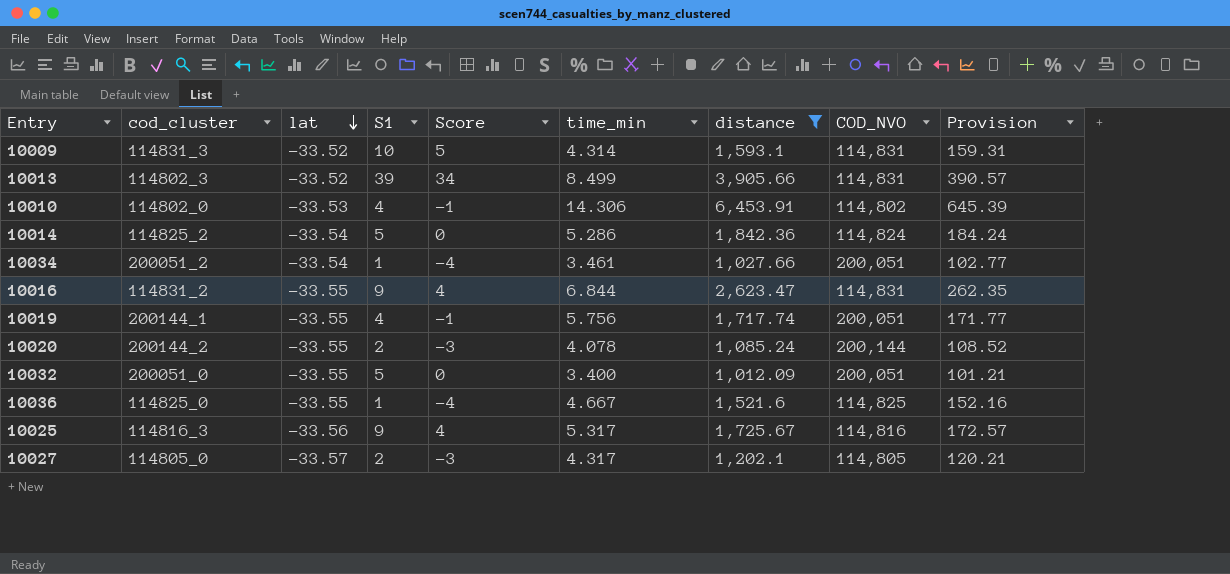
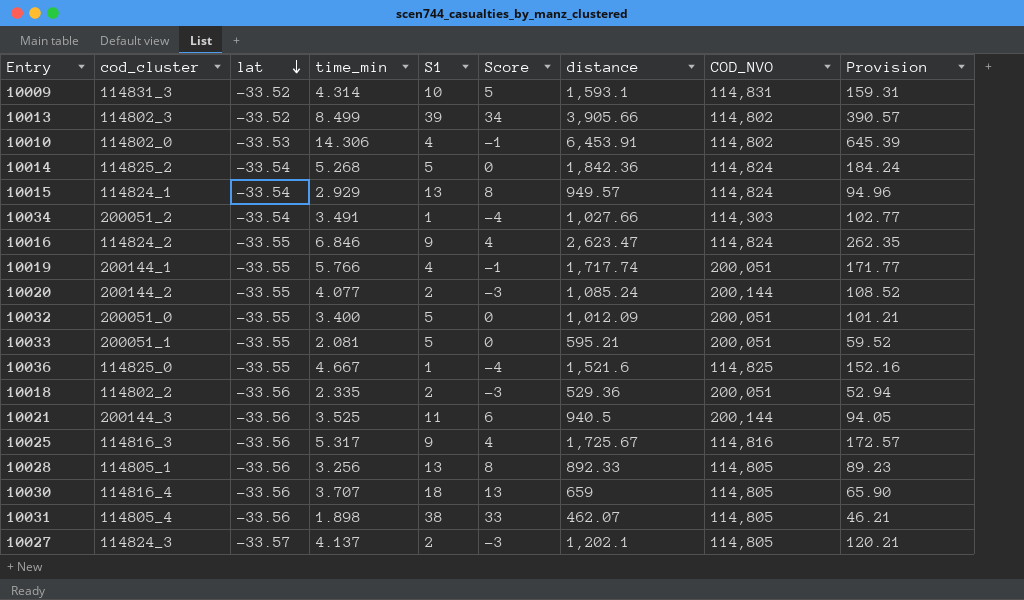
filter: distance >= 1,012.09 -> none
column time_min | position: 6 -> 4
10013 | COD_NVO: 114,831 -> 114,802
10014 | time_min: 5.286 -> 5.268
10034 | time_min: 3.461 -> 3.491
10034 | COD_NVO: 200,051 -> 114,303
10016 | cod_cluster: 114831_2 -> 114824_2
10016 | time_min: 6.844 -> 6.846
10016 | COD_NVO: 114,831 -> 114,824
10019 | time_min: 5.756 -> 5.766
10020 | time_min: 4.078 -> 4.077
10027 | cod_cluster: 114805_0 -> 114824_3
10027 | time_min: 4.317 -> 4.137

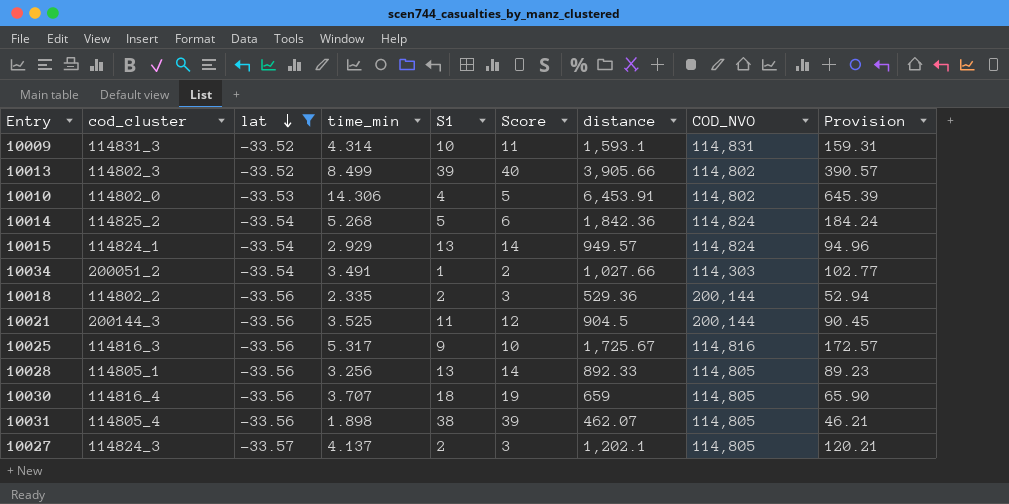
filter: none -> lat != -33.55
column Score | formula: [S1] - 5 -> [S1] + 1
10018 | COD_NVO: 200,051 -> 200,144
10021 | distance: 940.5 -> 904.5
10021 | Provision: 94.05 -> 90.45

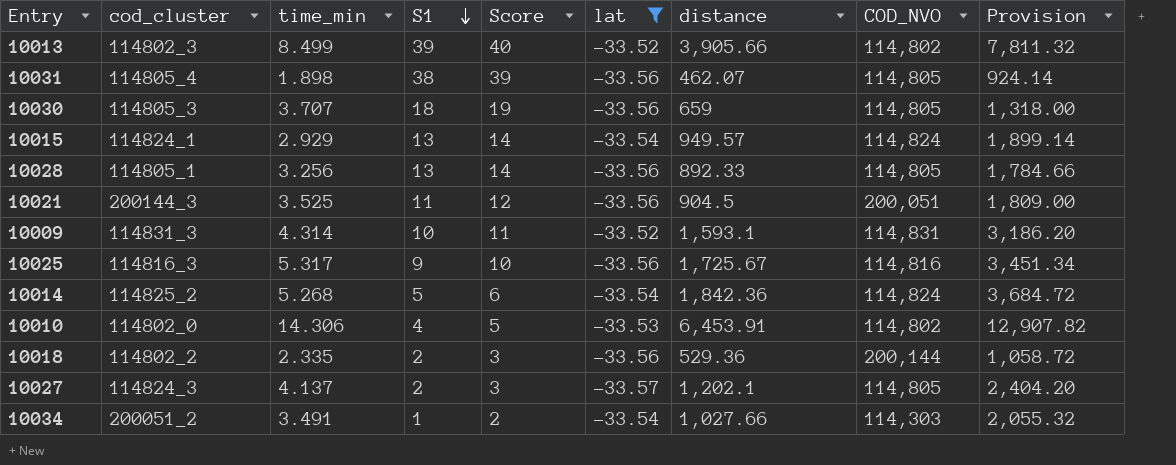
row order: lat descending -> S1 descending
column lat | position: 3 -> 6
column Provision | formula: [distance] * 0.1 -> [distance] * 2
10030 | cod_cluster: 114816_4 -> 114805_3
10021 | COD_NVO: 200,144 -> 200,051

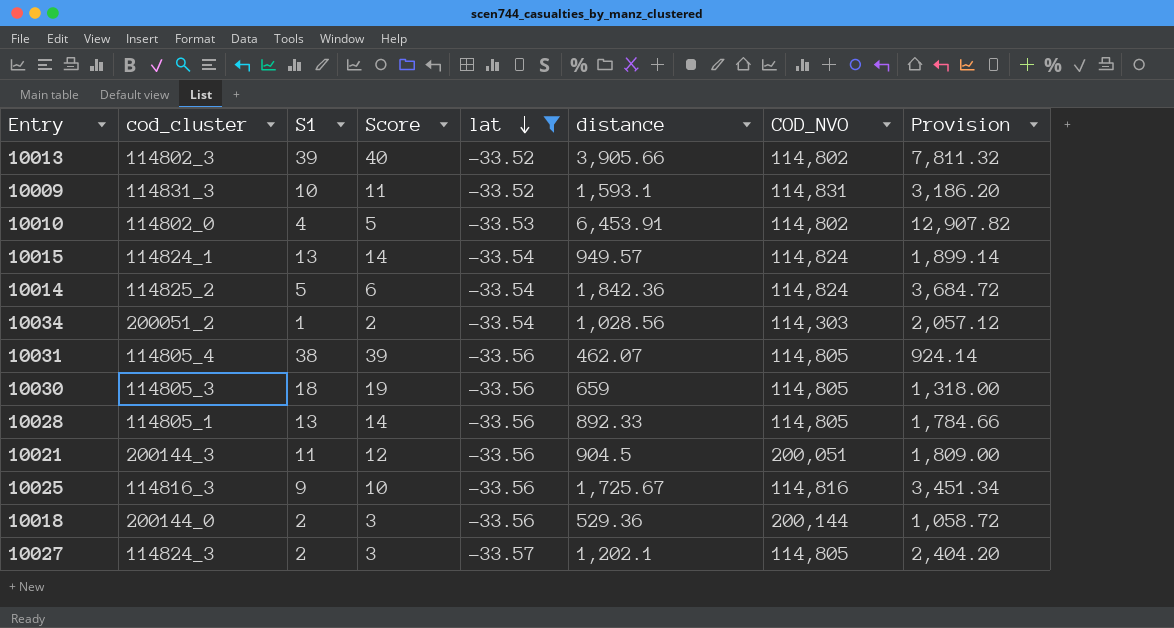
row order: S1 descending -> lat descending
column time_min | position: 3 -> none
10034 | distance: 1,027.66 -> 1,028.56
10034 | Provision: 2,055.32 -> 2,057.12
10018 | cod_cluster: 114802_2 -> 200144_0

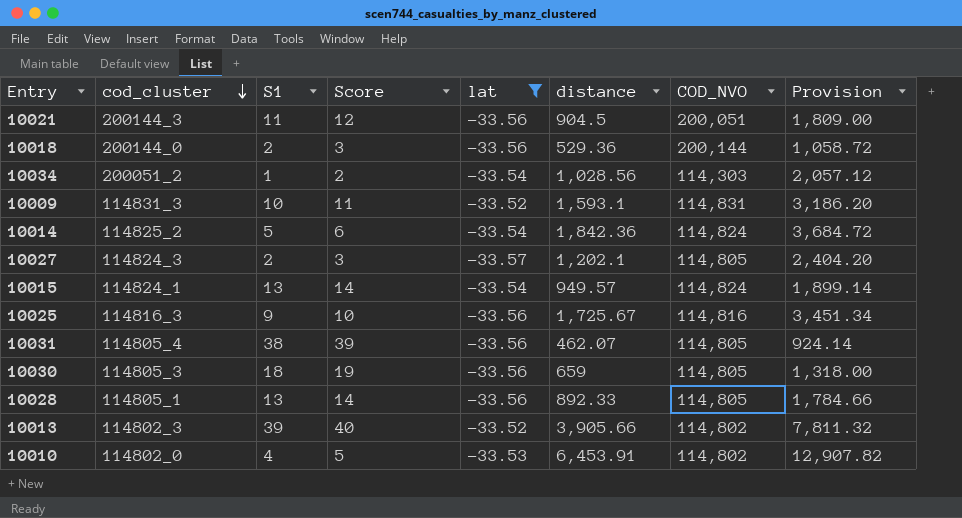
row order: lat descending -> cod_cluster descending

